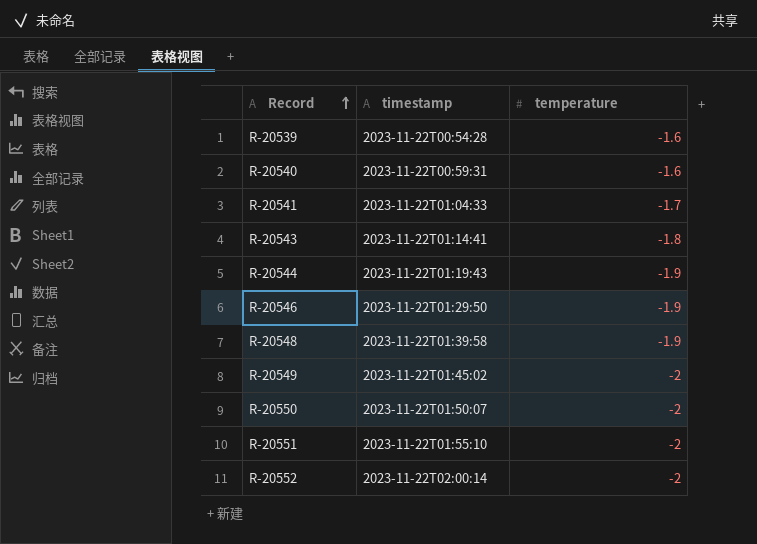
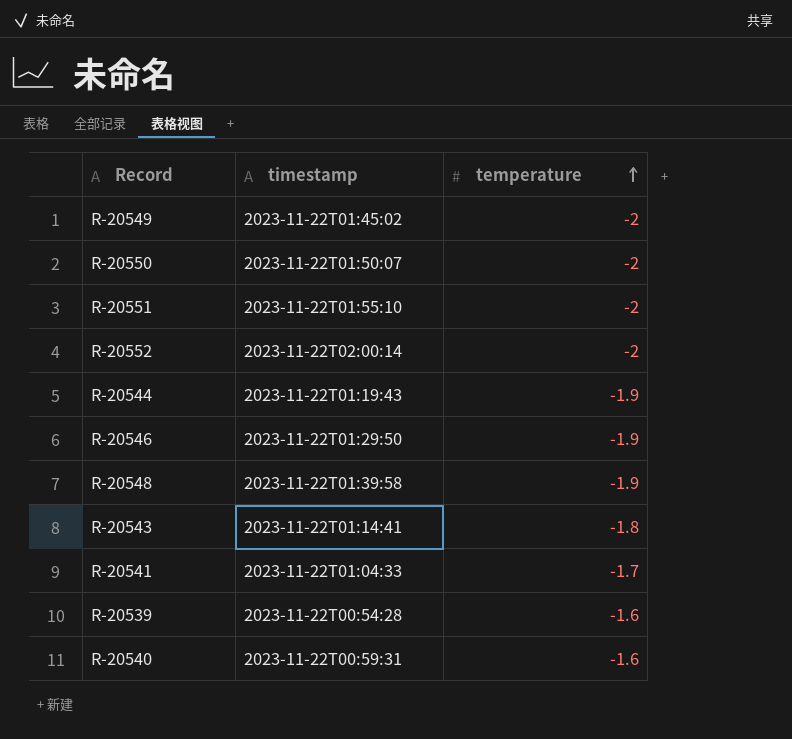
row order: Record ascending -> temperature ascending

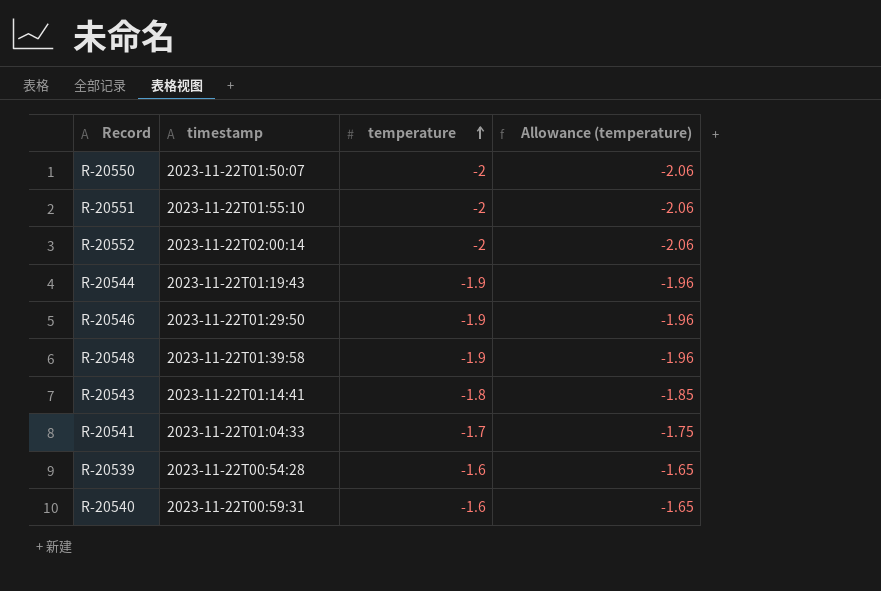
column Allowance (temperature) | formula: none -> [temperature] * 1.03
row R-20549: 2023-11-22T01:45:02 | -2 -> none

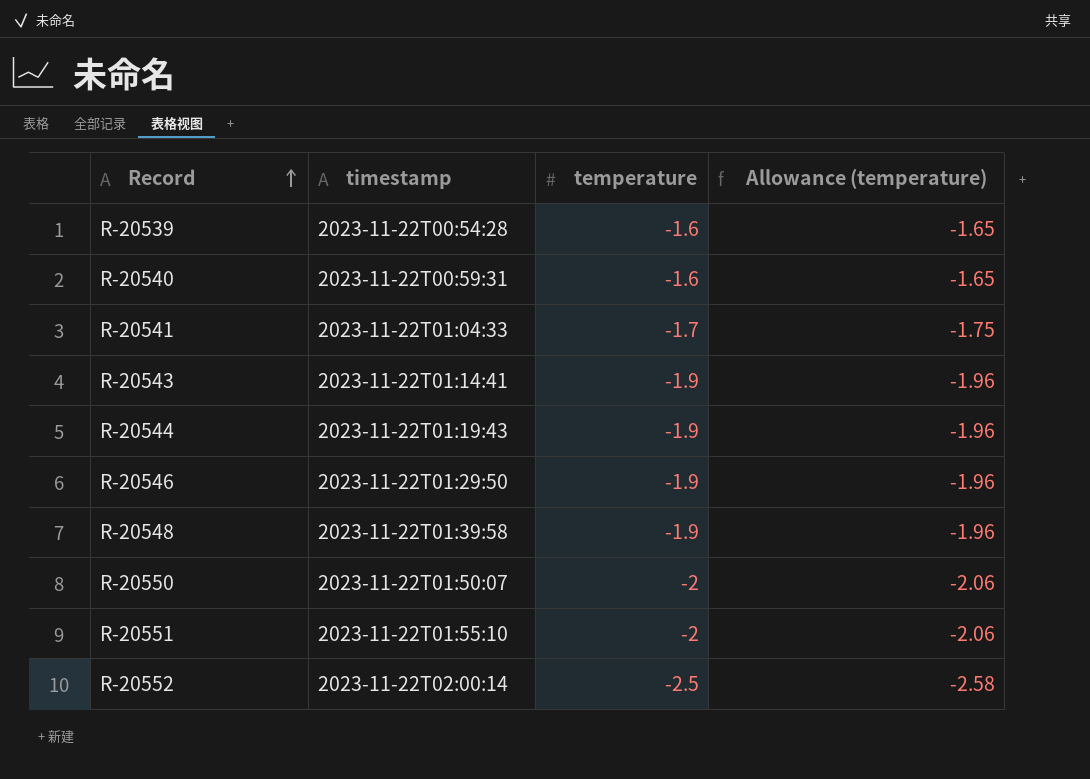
row order: temperature ascending -> Record ascending
R-20543 | temperature: -1.8 -> -1.9
R-20543 | Allowance (temperature): -1.85 -> -1.96
R-20552 | temperature: -2 -> -2.5
R-20552 | Allowance (temperature): -2.06 -> -2.58

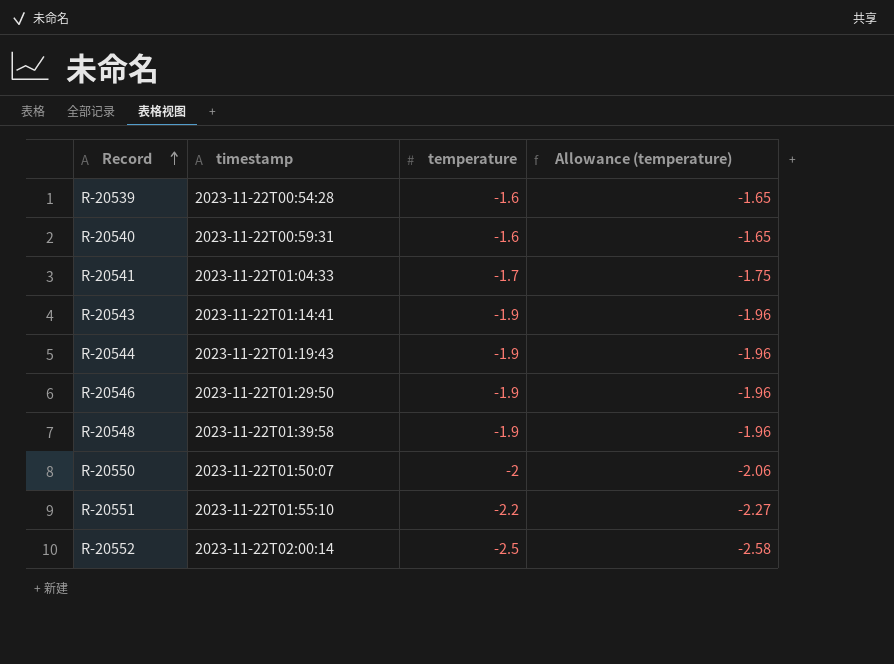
R-20551 | temperature: -2 -> -2.2
R-20551 | Allowance (temperature): -2.06 -> -2.27

